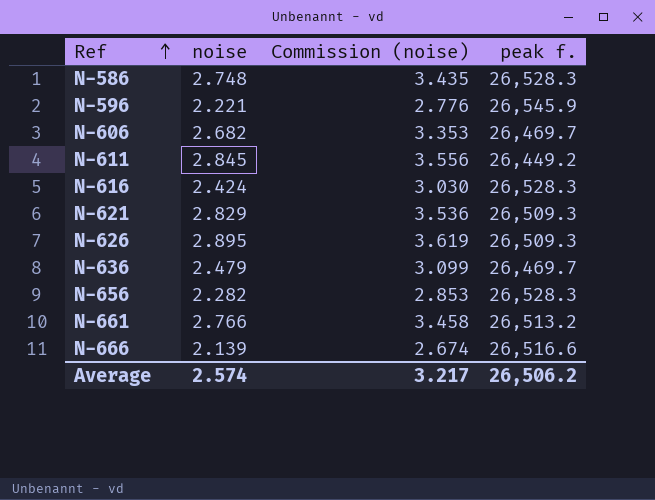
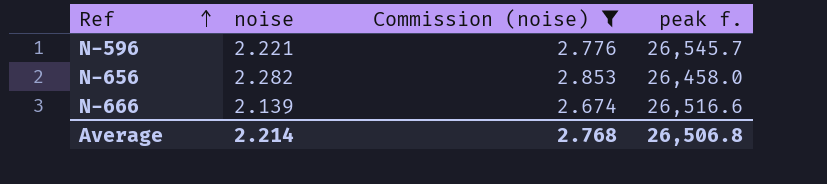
filter: none -> Commission (noise) <= 2.853
N-596 | peak f.: 26,545.9 -> 26,545.7
N-656 | peak f.: 26,528.3 -> 26,458.0
Average | noise: 2.574 -> 2.214
Average | Commission (noise): 3.217 -> 2.768
Average | peak f.: 26,506.2 -> 26,506.8

